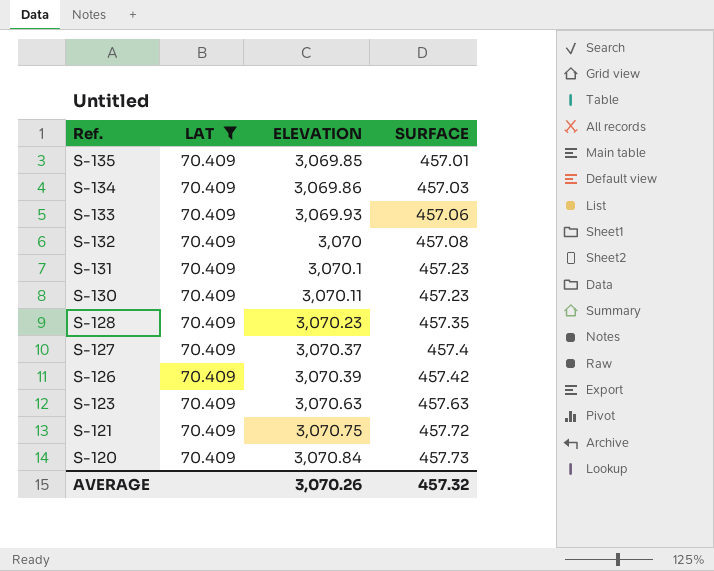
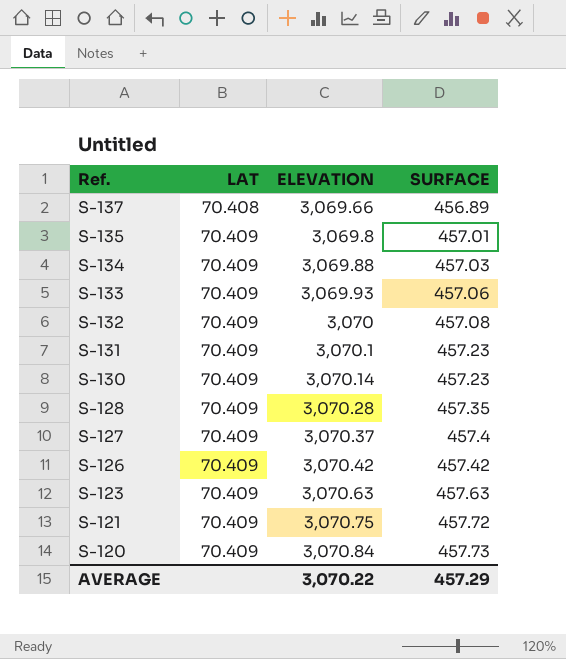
filter: LAT = 70.409 -> none
S-135 | ELEVATION: 3,069.85 -> 3,069.8
S-134 | ELEVATION: 3,069.86 -> 3,069.88
S-130 | ELEVATION: 3,070.11 -> 3,070.14
S-128 | ELEVATION: 3,070.23 -> 3,070.28
S-126 | ELEVATION: 3,070.39 -> 3,070.42
AVERAGE | ELEVATION: 3,070.26 -> 3,070.22
AVERAGE | SURFACE: 457.32 -> 457.29

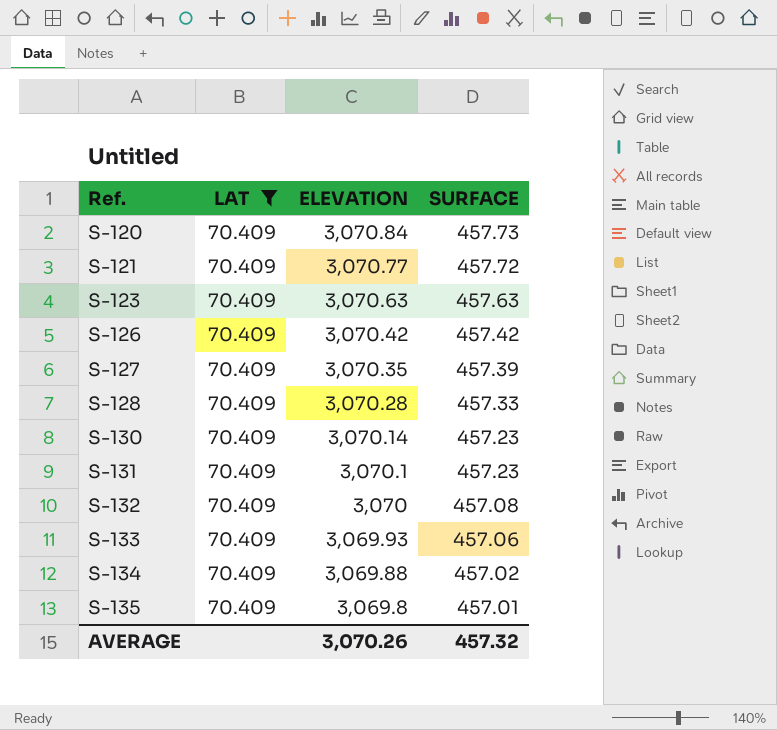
filter: none -> LAT = 70.409
row order: Ref. descending -> Ref. ascending
S-121 | ELEVATION: 3,070.75 -> 3,070.77
S-127 | ELEVATION: 3,070.37 -> 3,070.35
S-127 | SURFACE: 457.4 -> 457.39
S-128 | SURFACE: 457.35 -> 457.33
S-134 | SURFACE: 457.03 -> 457.02
AVERAGE | ELEVATION: 3,070.22 -> 3,070.26
AVERAGE | SURFACE: 457.29 -> 457.32

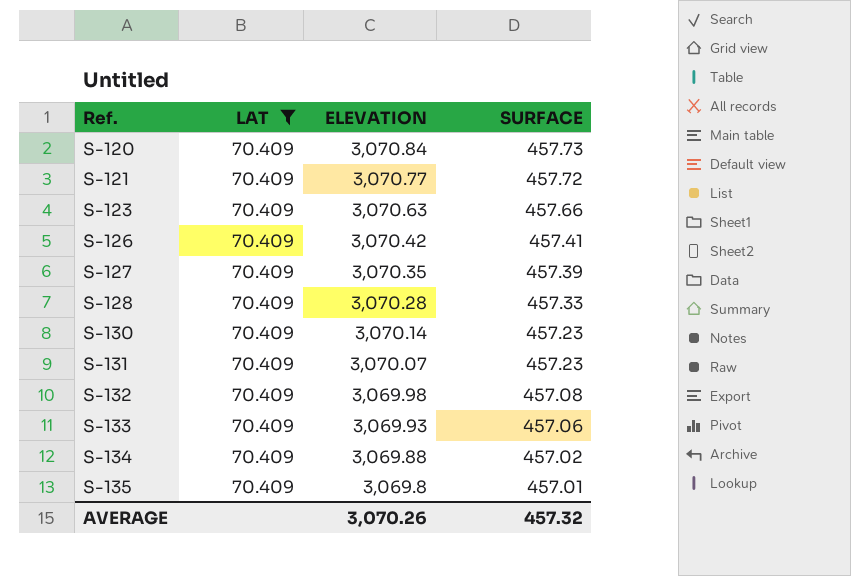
S-123 | SURFACE: 457.63 -> 457.66
S-126 | SURFACE: 457.42 -> 457.41
S-131 | ELEVATION: 3,070.1 -> 3,070.07
S-132 | ELEVATION: 3,070 -> 3,069.98

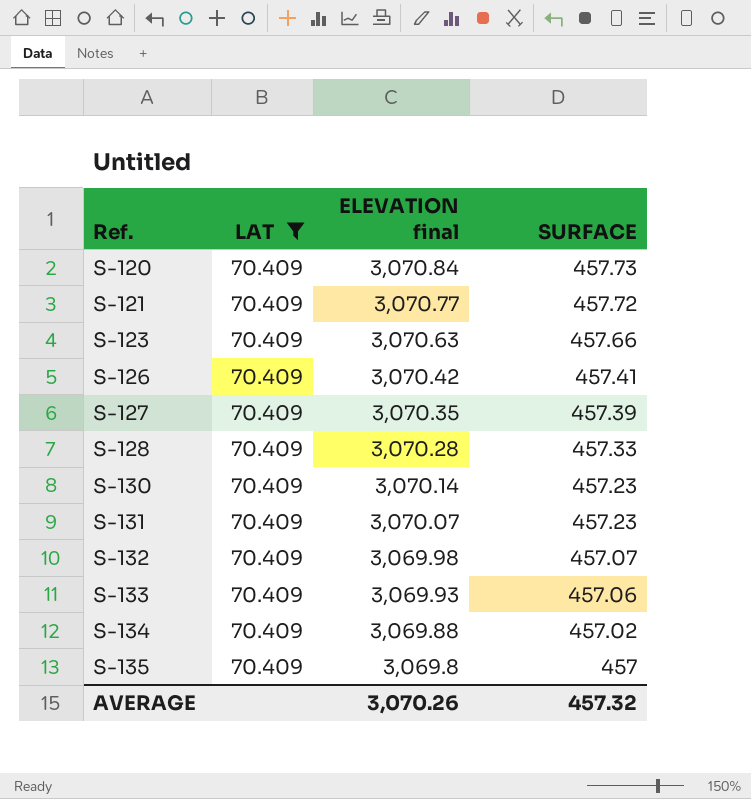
column name: ELEVATION -> ELEVATION final
S-132 | SURFACE: 457.08 -> 457.07
S-135 | SURFACE: 457.01 -> 457

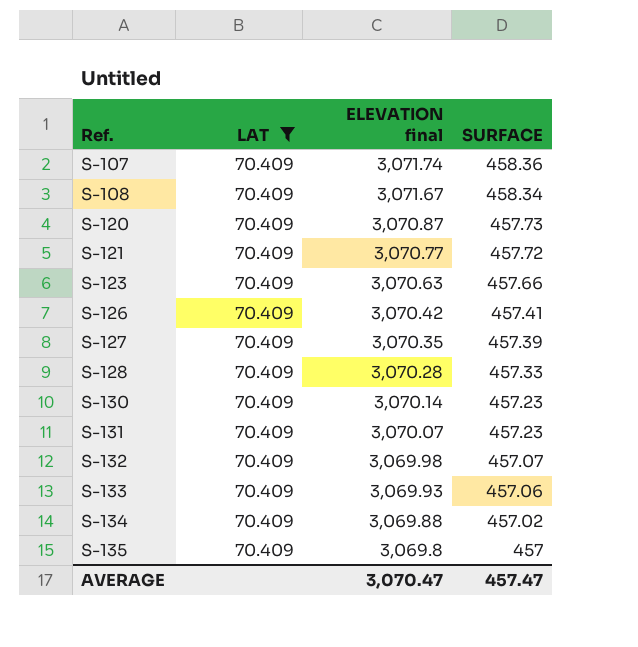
row S-107: none -> 70.409 | 3,071.74 | 458.36
row S-108: none -> 70.409 | 3,071.67 | 458.34
S-120 | ELEVATION final: 3,070.84 -> 3,070.87
AVERAGE | ELEVATION final: 3,070.26 -> 3,070.47
AVERAGE | SURFACE: 457.32 -> 457.47

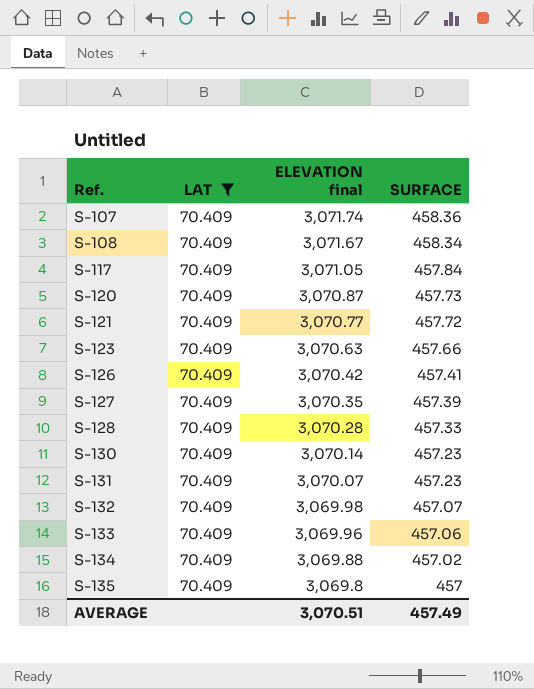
row S-117: none -> 70.409 | 3,071.05 | 457.84
S-133 | ELEVATION final: 3,069.93 -> 3,069.96
AVERAGE | ELEVATION final: 3,070.47 -> 3,070.51
AVERAGE | SURFACE: 457.47 -> 457.49

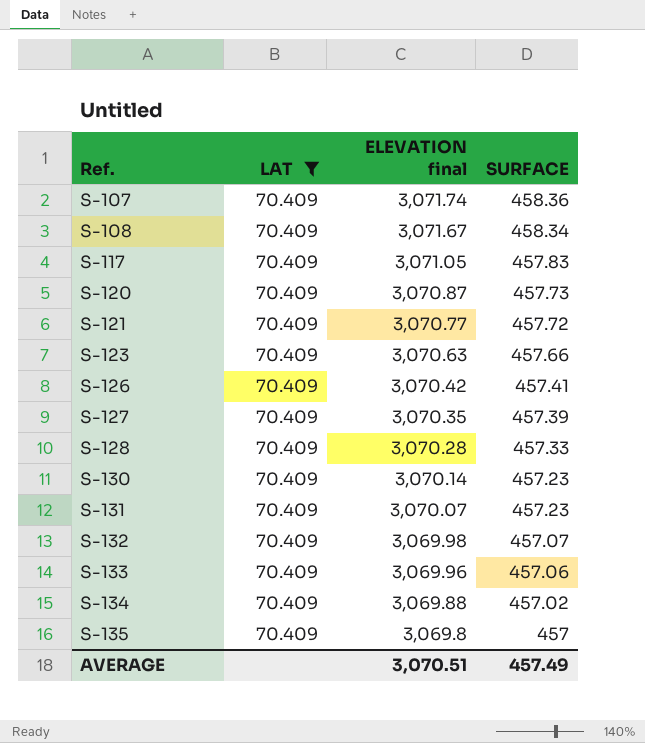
S-117 | SURFACE: 457.84 -> 457.83

